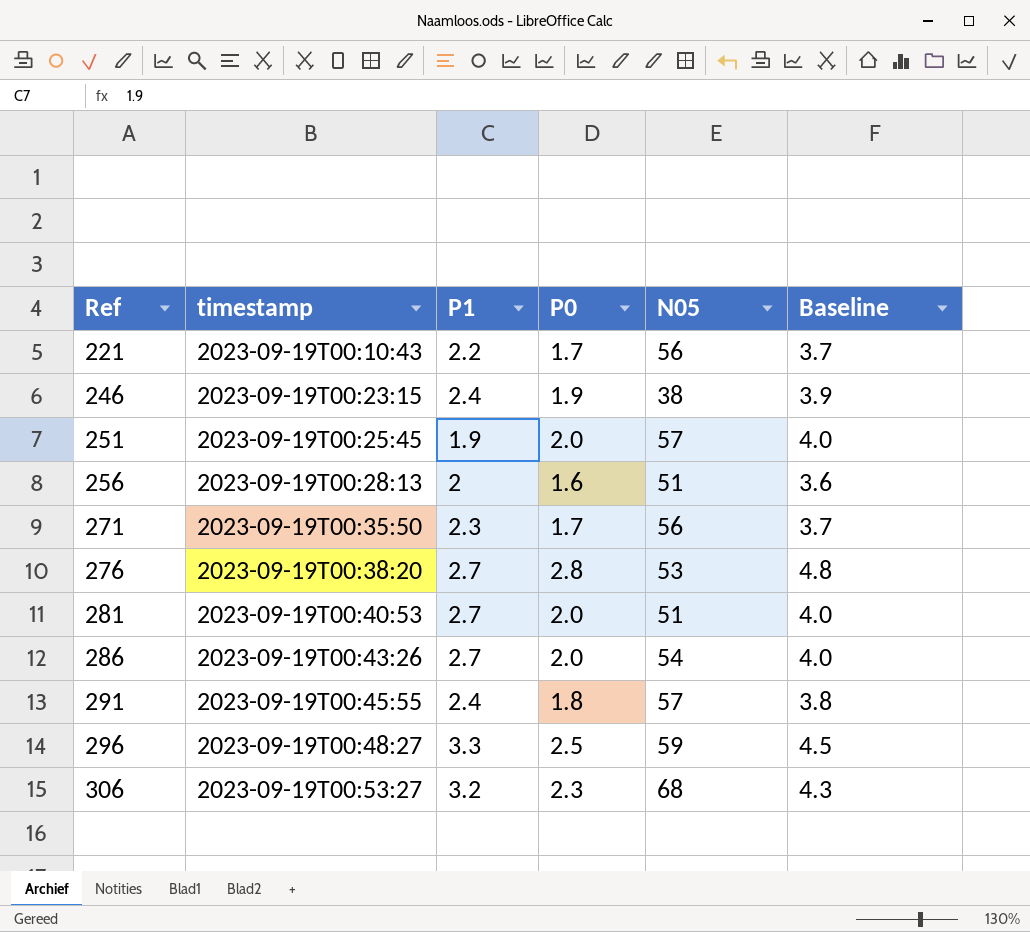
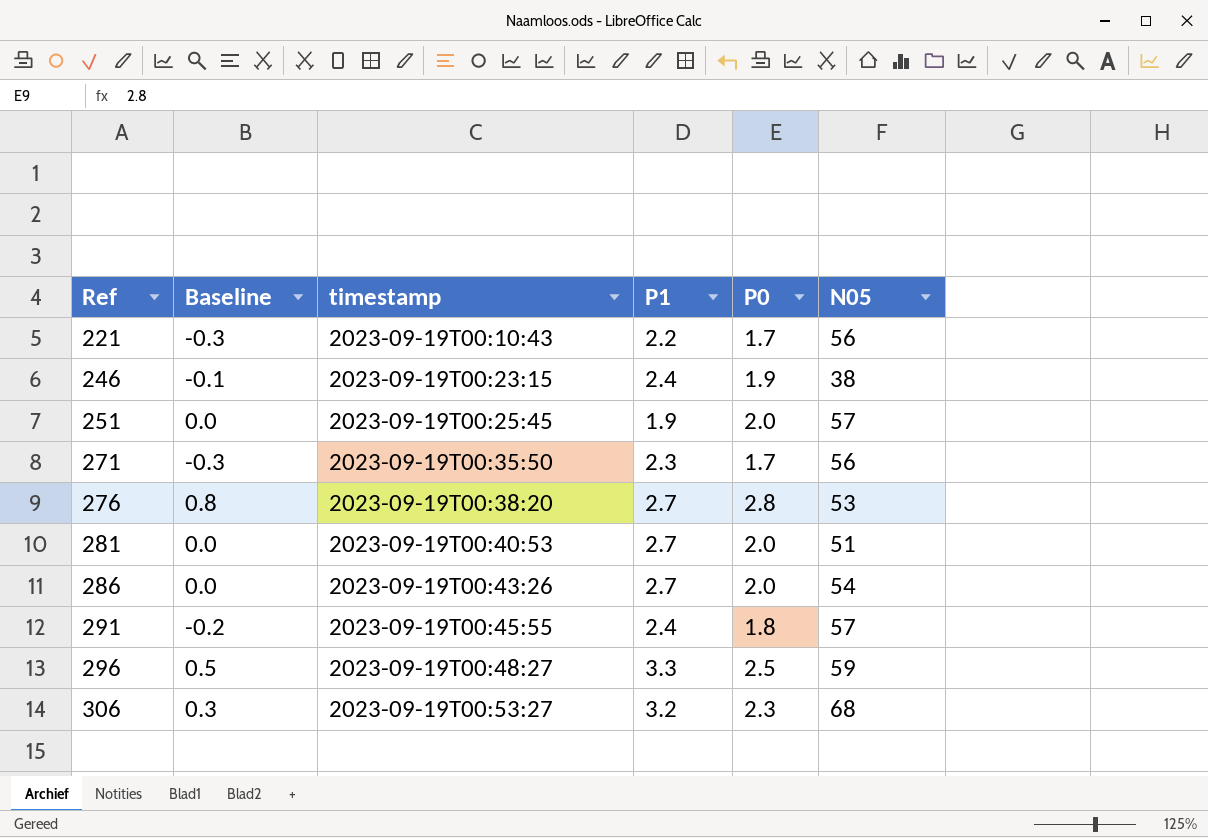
column Baseline | formula: [P0] + 2 -> [P0] - 2
column Baseline | position: 6 -> 2
row 256: 2023-09-19T00:28:13 | 2 | 1.6 | 51 | 3.6 -> none

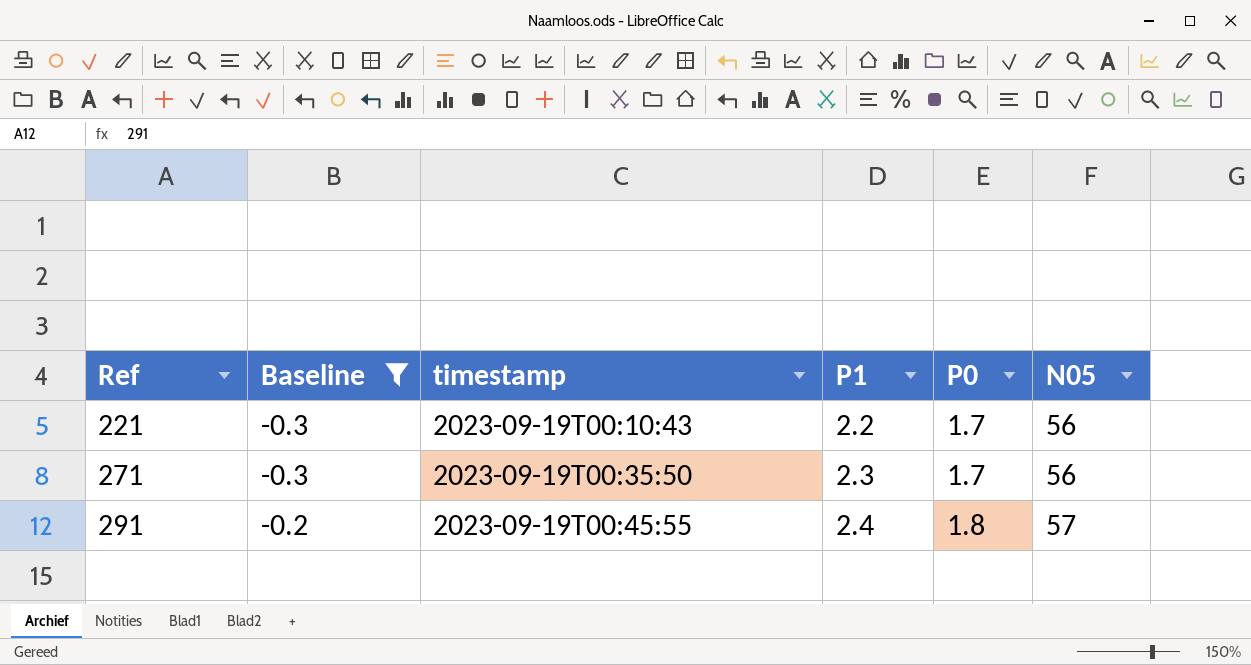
filter: none -> Baseline <= -0.2

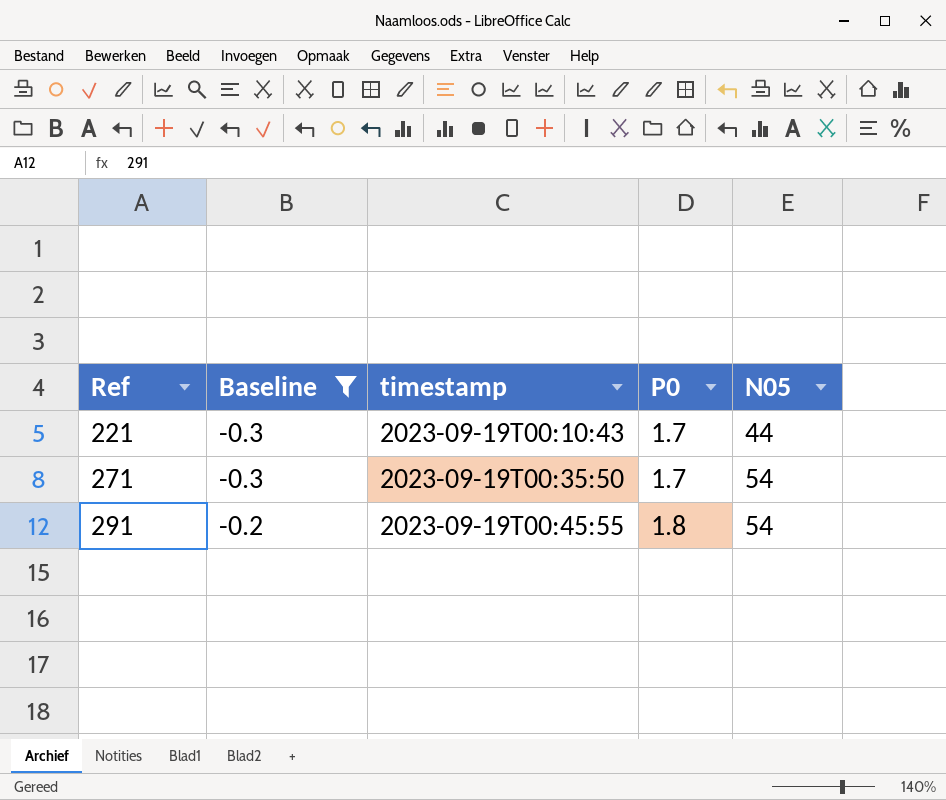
column P1 | position: 4 -> none
221 | N05: 56 -> 44
271 | N05: 56 -> 54
291 | N05: 57 -> 54

